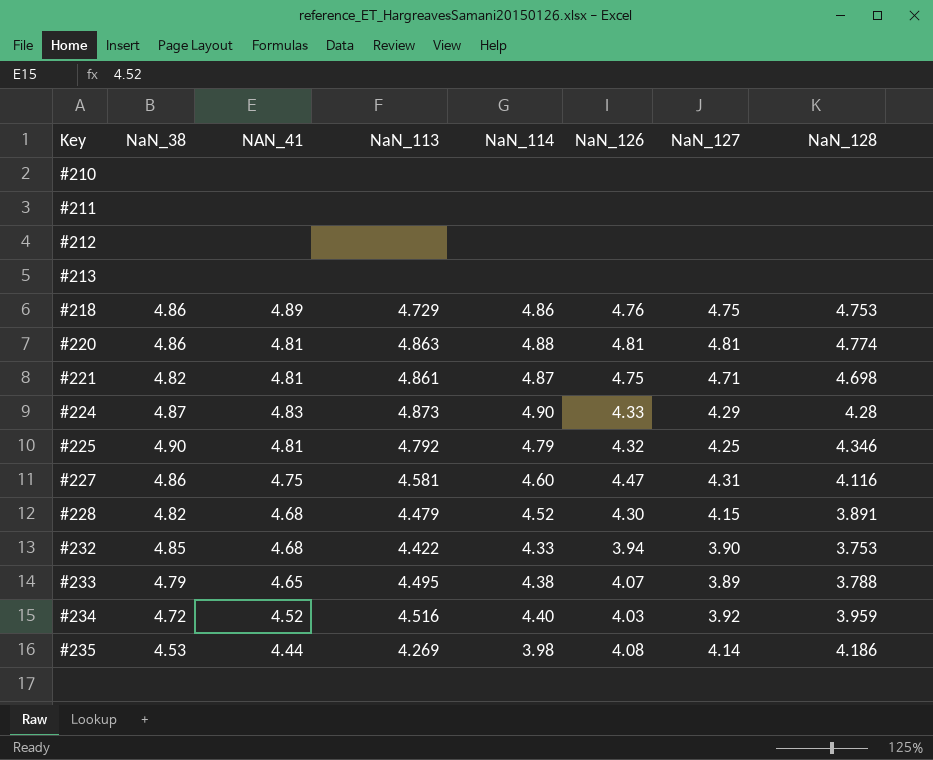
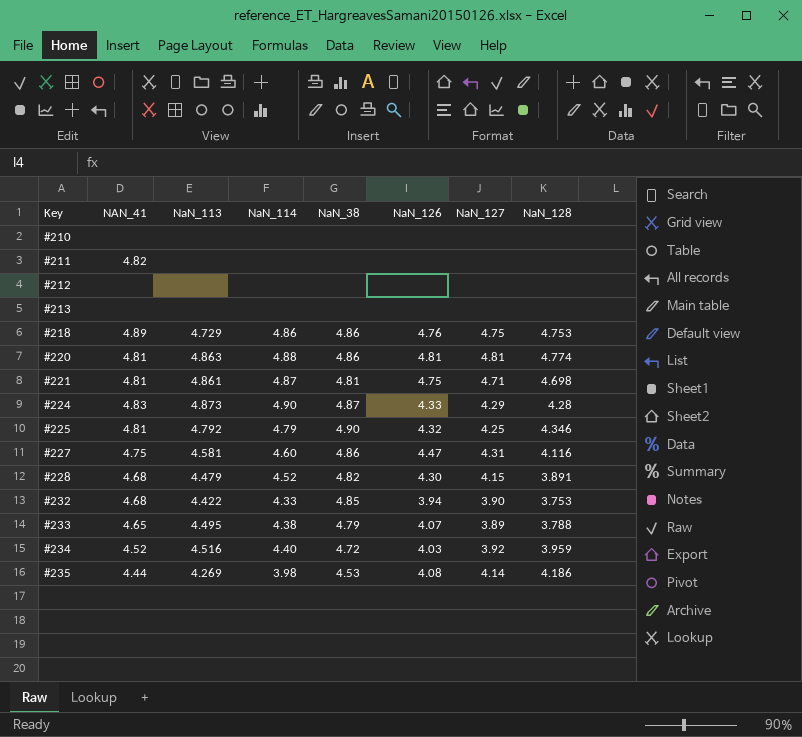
column NaN_38 | position: 2 -> 5
#211 | NAN_41: none -> 4.82
#221 | NaN_38: 4.82 -> 4.81

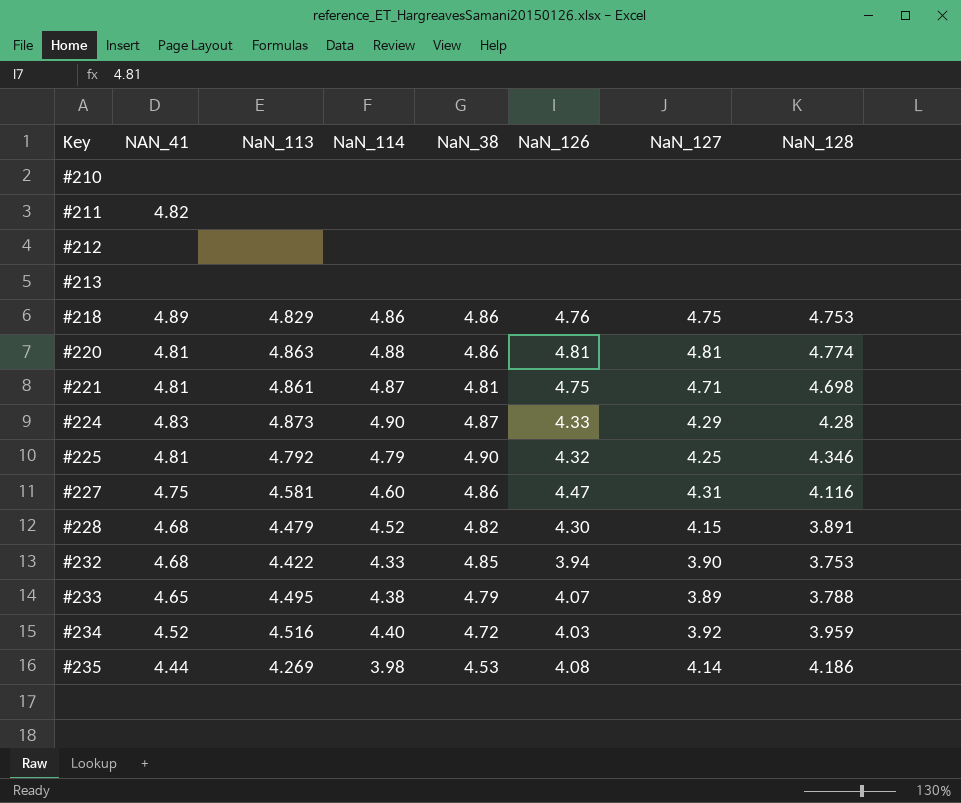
#218 | NaN_113: 4.729 -> 4.829

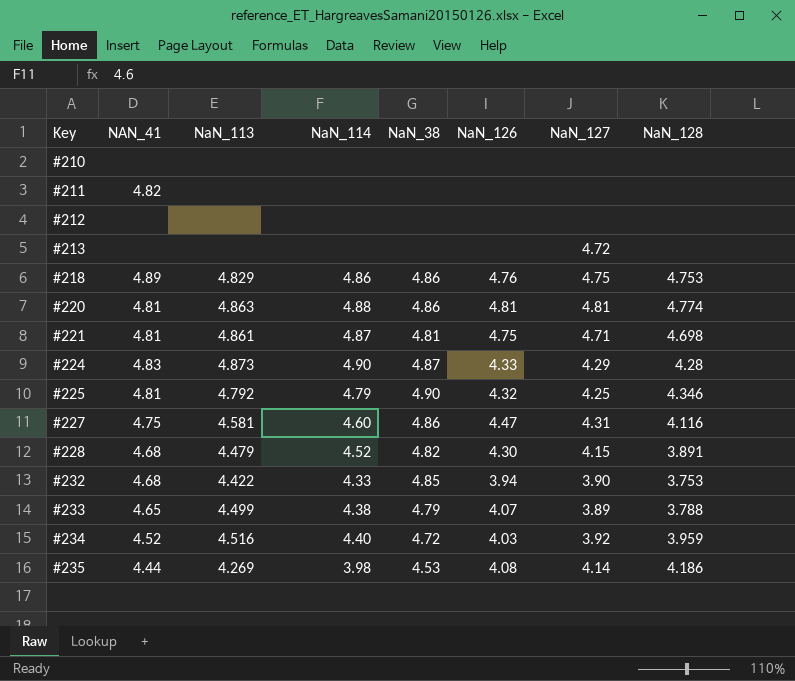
#213 | NaN_127: none -> 4.72
#233 | NaN_113: 4.495 -> 4.499

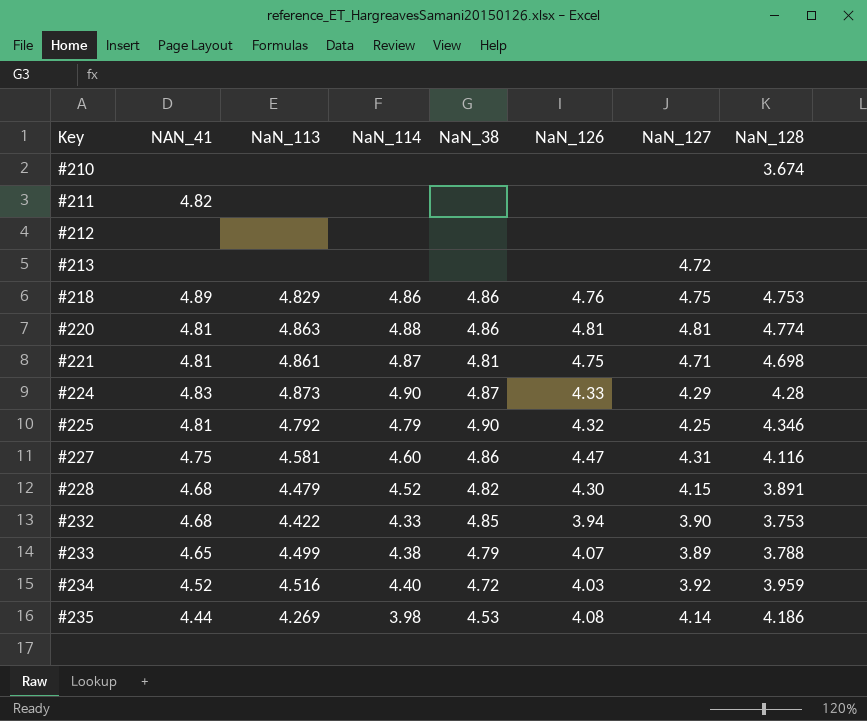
#210 | NaN_128: none -> 3.674

